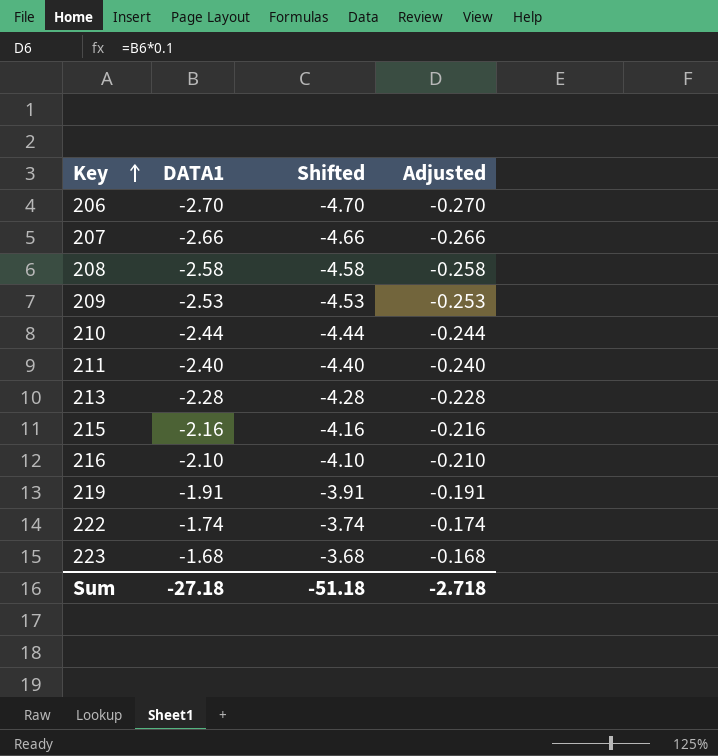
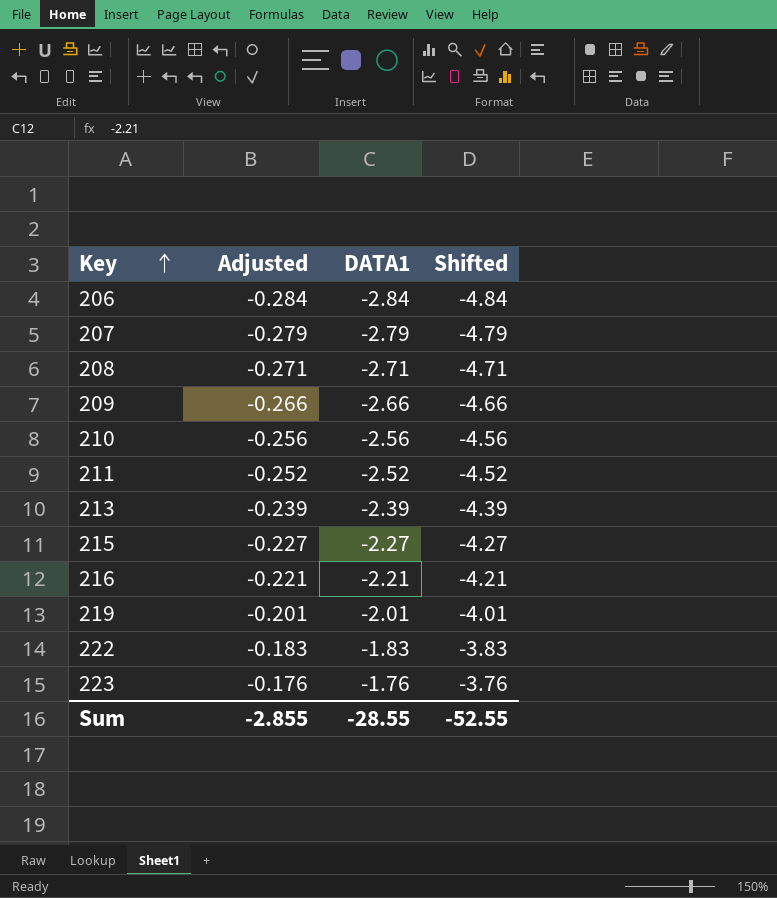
column Adjusted | position: 4 -> 2
206 | Adjusted: -0.270 -> -0.284
206 | DATA1: -2.70 -> -2.84
206 | Shifted: -4.70 -> -4.84
207 | Adjusted: -0.266 -> -0.279
207 | DATA1: -2.66 -> -2.79
207 | Shifted: -4.66 -> -4.79
208 | Adjusted: -0.258 -> -0.271
208 | DATA1: -2.58 -> -2.71
208 | Shifted: -4.58 -> -4.71
209 | Adjusted: -0.253 -> -0.266
209 | DATA1: -2.53 -> -2.66
209 | Shifted: -4.53 -> -4.66
210 | Adjusted: -0.244 -> -0.256
210 | DATA1: -2.44 -> -2.56
210 | Shifted: -4.44 -> -4.56
211 | Adjusted: -0.240 -> -0.252
211 | DATA1: -2.40 -> -2.52
211 | Shifted: -4.40 -> -4.52
213 | Adjusted: -0.228 -> -0.239
213 | DATA1: -2.28 -> -2.39
213 | Shifted: -4.28 -> -4.39
215 | Adjusted: -0.216 -> -0.227
215 | DATA1: -2.16 -> -2.27
215 | Shifted: -4.16 -> -4.27
216 | Adjusted: -0.210 -> -0.221
216 | DATA1: -2.10 -> -2.21
216 | Shifted: -4.10 -> -4.21
219 | Adjusted: -0.191 -> -0.201
219 | DATA1: -1.91 -> -2.01
219 | Shifted: -3.91 -> -4.01
222 | Adjusted: -0.174 -> -0.183
222 | DATA1: -1.74 -> -1.83
222 | Shifted: -3.74 -> -3.83
223 | Adjusted: -0.168 -> -0.176
223 | DATA1: -1.68 -> -1.76
223 | Shifted: -3.68 -> -3.76
Sum | Adjusted: -2.718 -> -2.855
Sum | DATA1: -27.18 -> -28.55
Sum | Shifted: -51.18 -> -52.55

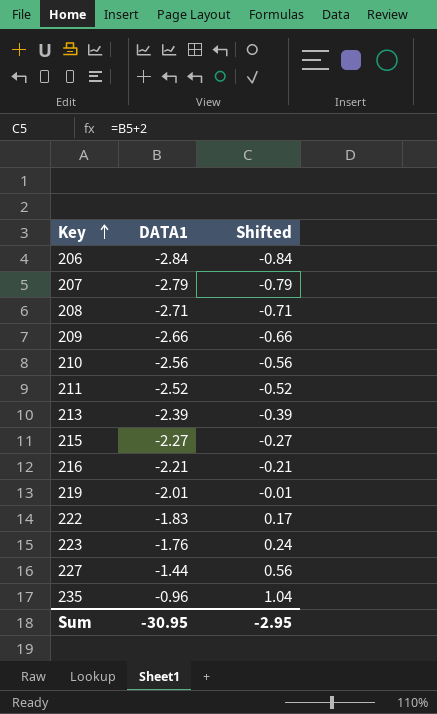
column Adjusted | formula: [DATA1] * 0.1 -> none
column Shifted | formula: [DATA1] - 2 -> [DATA1] + 2
row 227: none -> -1.44 | 0.56
row 235: none -> -0.96 | 1.04
Sum | DATA1: -28.55 -> -30.95
Sum | Shifted: -52.55 -> -2.95

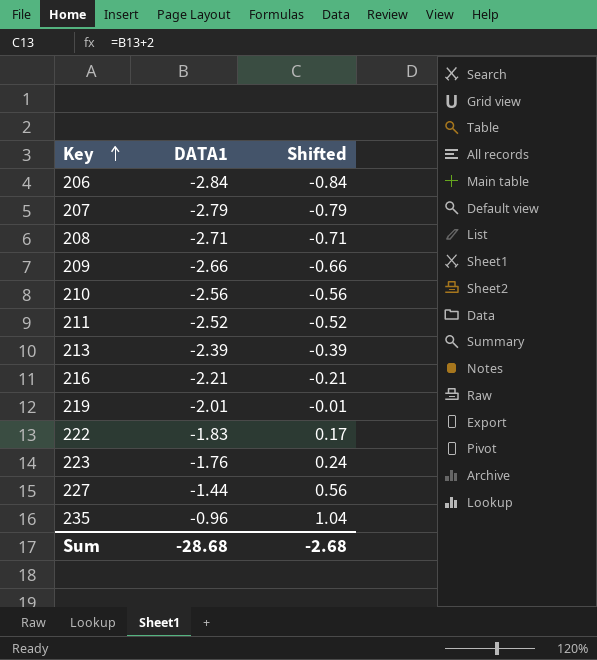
row 215: -2.27 | -0.27 -> none
Sum | DATA1: -30.95 -> -28.68
Sum | Shifted: -2.95 -> -2.68

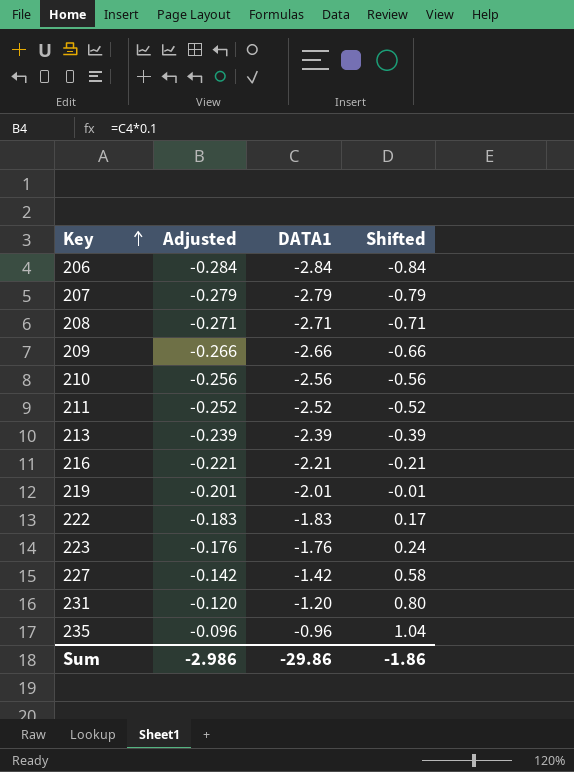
column Adjusted | formula: none -> [DATA1] * 0.1
227 | DATA1: -1.44 -> -1.42
227 | Shifted: 0.56 -> 0.58
row 231: none -> -0.120 | -1.20 | 0.80
Sum | DATA1: -28.68 -> -29.86
Sum | Shifted: -2.68 -> -1.86

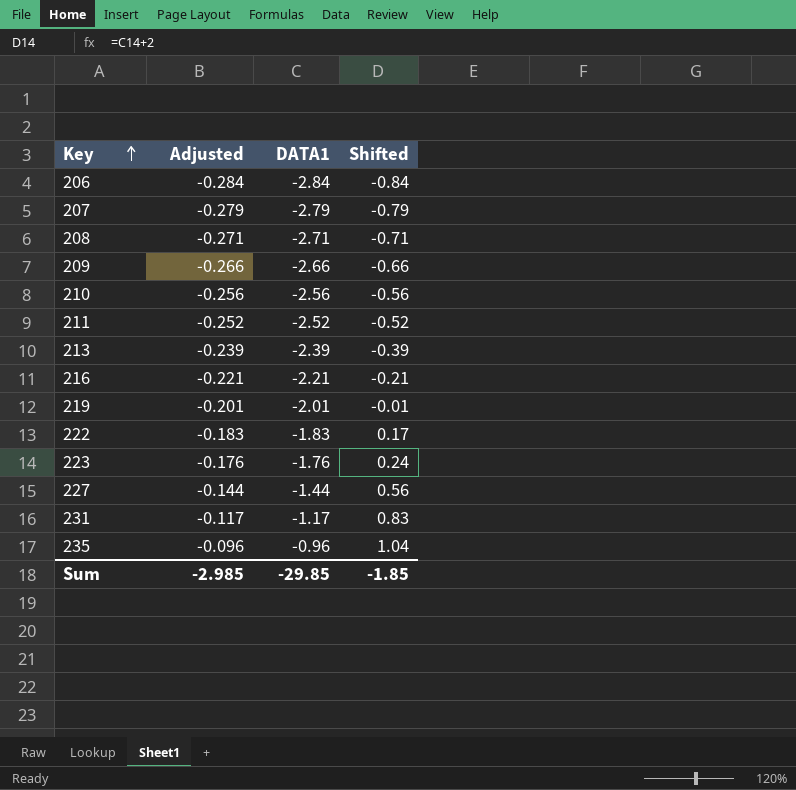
227 | Adjusted: -0.142 -> -0.144
227 | DATA1: -1.42 -> -1.44
227 | Shifted: 0.58 -> 0.56
231 | Adjusted: -0.120 -> -0.117
231 | DATA1: -1.20 -> -1.17
231 | Shifted: 0.80 -> 0.83
Sum | Adjusted: -2.986 -> -2.985
Sum | DATA1: -29.86 -> -29.85
Sum | Shifted: -1.86 -> -1.85

